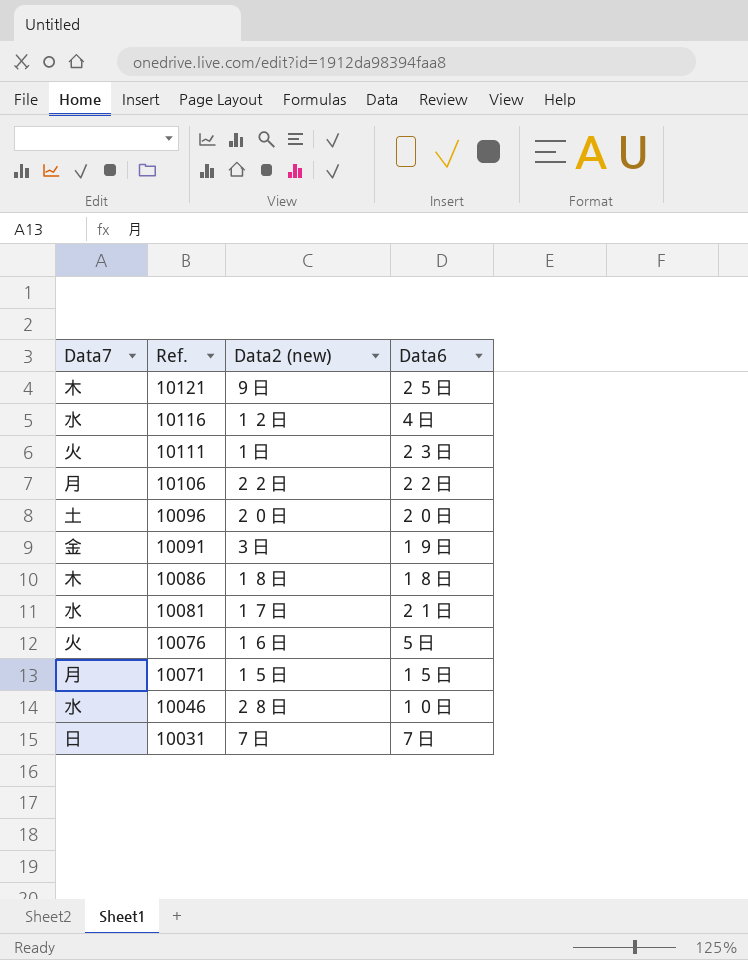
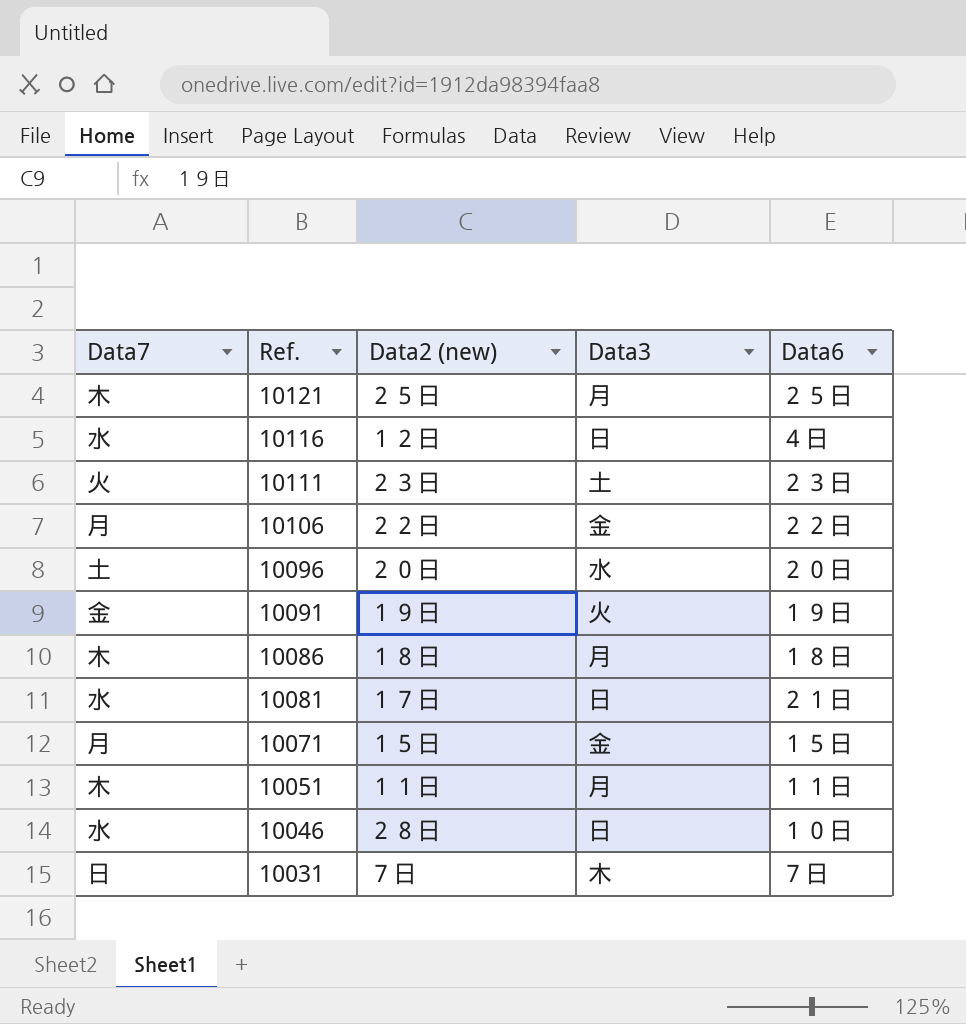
column Data3 | position: none -> 4
row 10076: 火 | １６日 | ５日 -> none
10121 | Data2 (new): ９日 -> ２５日
10111 | Data2 (new): １日 -> ２３日
10091 | Data2 (new): ３日 -> １９日
row 10051: none -> 木 | １１日 | 月 | １１日

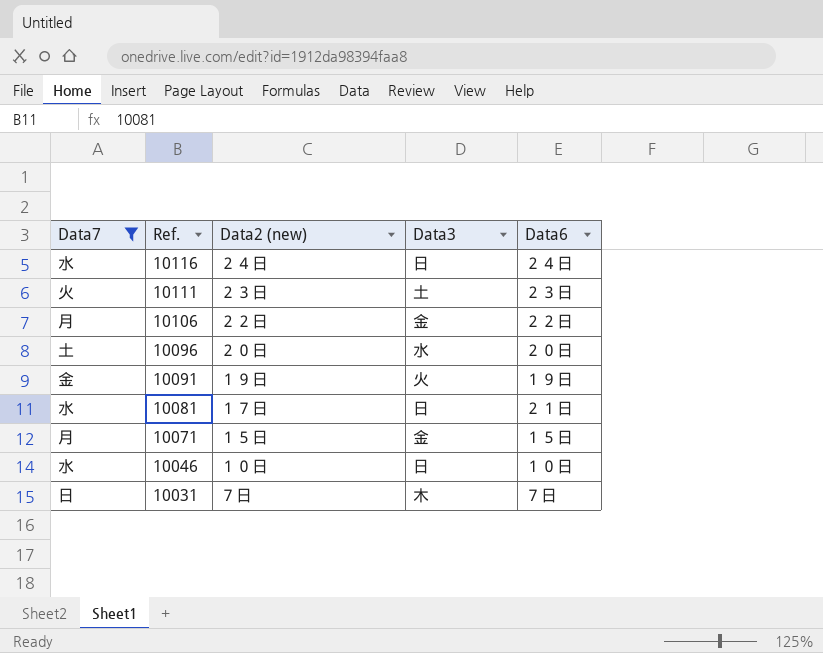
filter: none -> Data7 != 木
10116 | Data2 (new): １２日 -> ２４日
10116 | Data6: ４日 -> ２４日
10046 | Data2 (new): ２８日 -> １０日

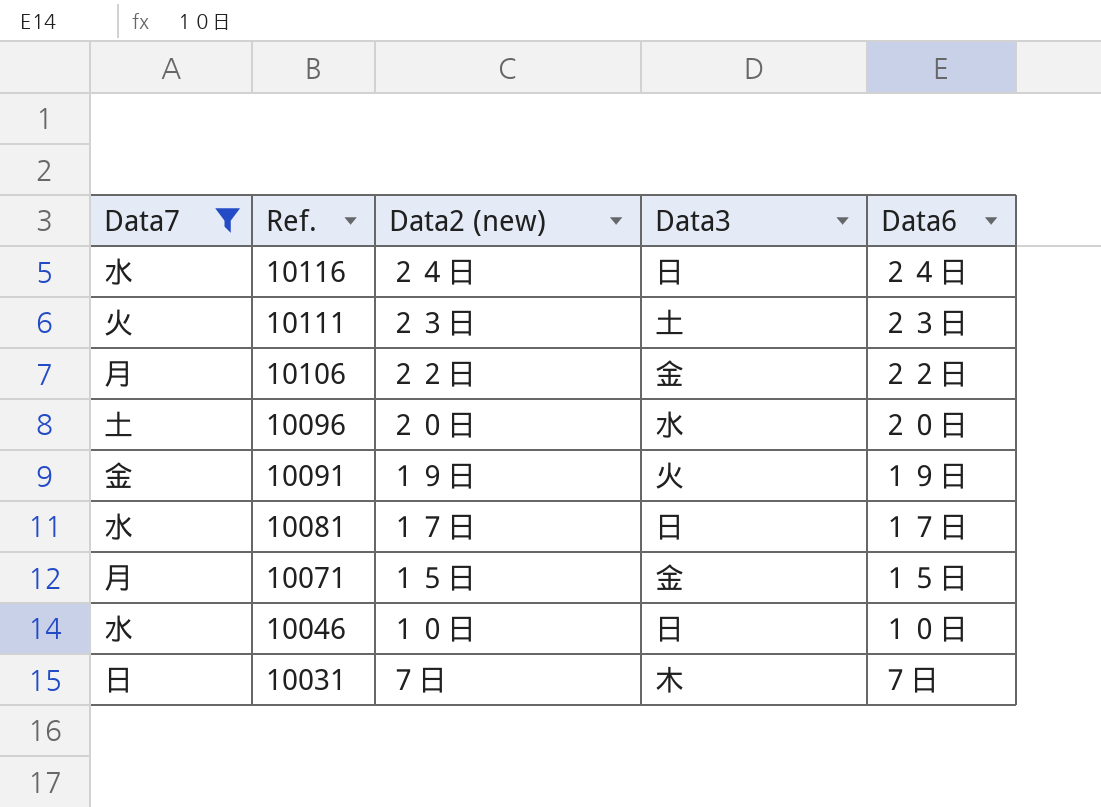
10081 | Data6: ２１日 -> １７日

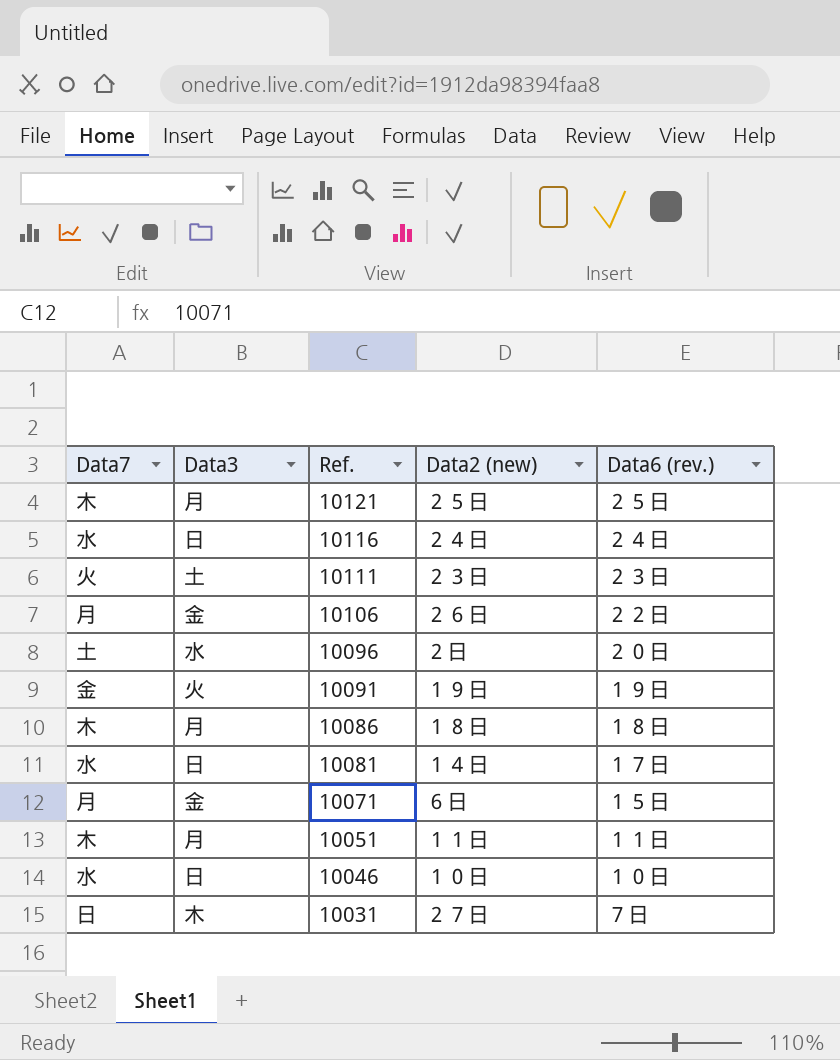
filter: Data7 != 木 -> none
column Data3 | position: 4 -> 2
column name: Data6 -> Data6 (rev.)
10106 | Data2 (new): ２２日 -> ２６日
10096 | Data2 (new): ２０日 -> ２日
10081 | Data2 (new): １７日 -> １４日
10071 | Data2 (new): １５日 -> ６日
10031 | Data2 (new): ７日 -> ２７日

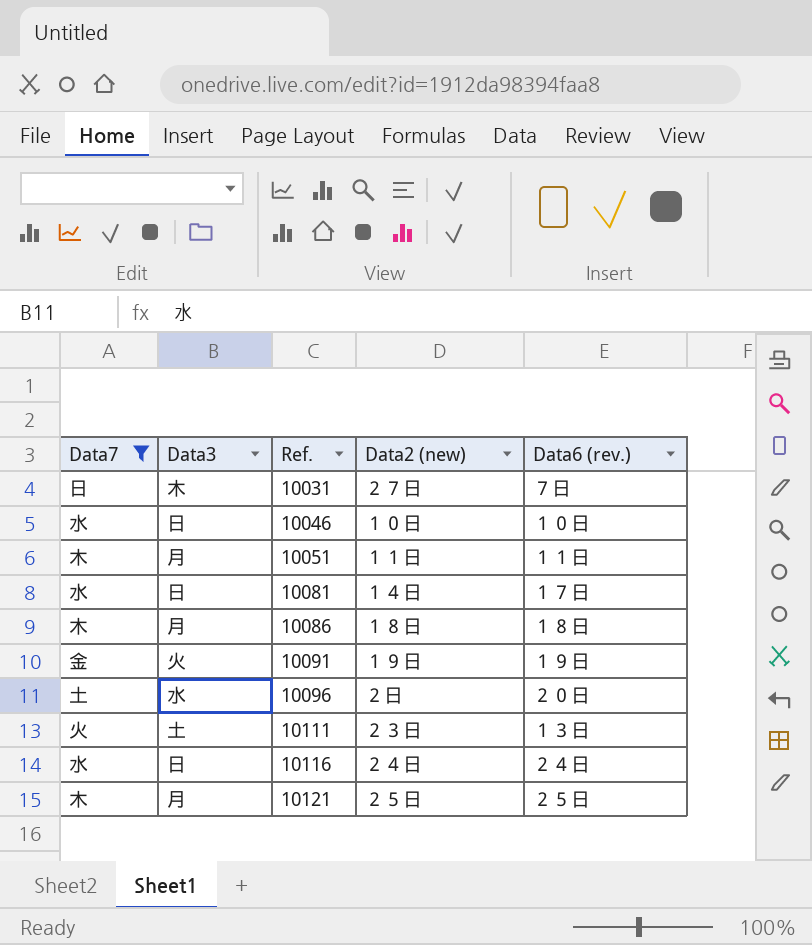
filter: none -> Data7 != 月
row order: Ref. descending -> Ref. ascending
10111 | Data6 (rev.): ２３日 -> １３日

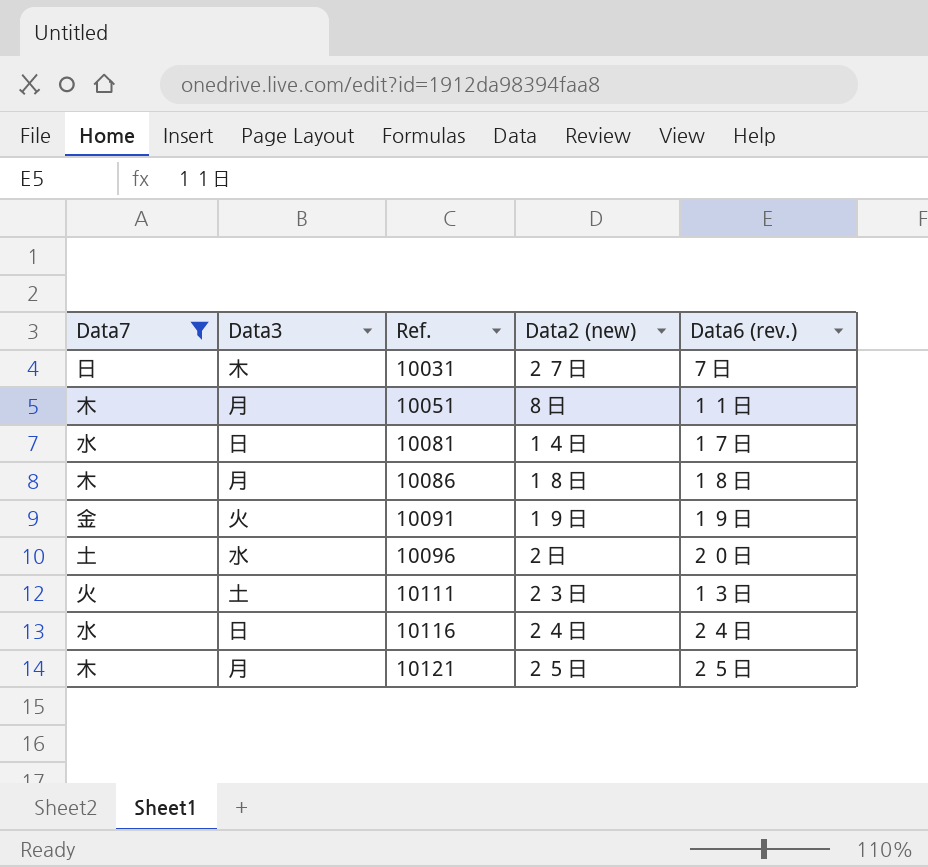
row 10046: 水 | 日 | １０日 | １０日 -> none
10051 | Data2 (new): １１日 -> ８日

